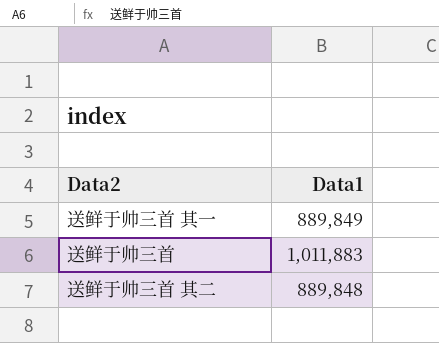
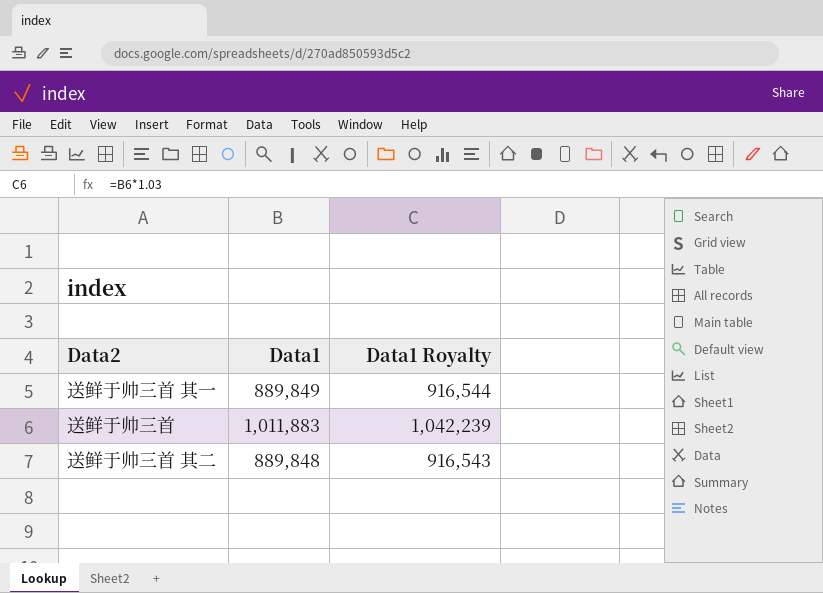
column Data1 Royalty | formula: none -> [Data1] * 1.03

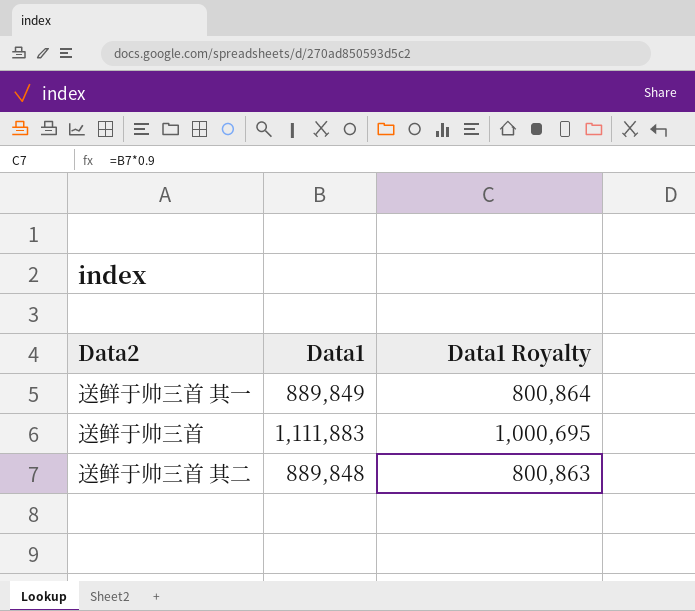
column Data1 Royalty | formula: [Data1] * 1.03 -> [Data1] * 0.9
送鲜于帅三首 | Data1: 1,011,883 -> 1,111,883

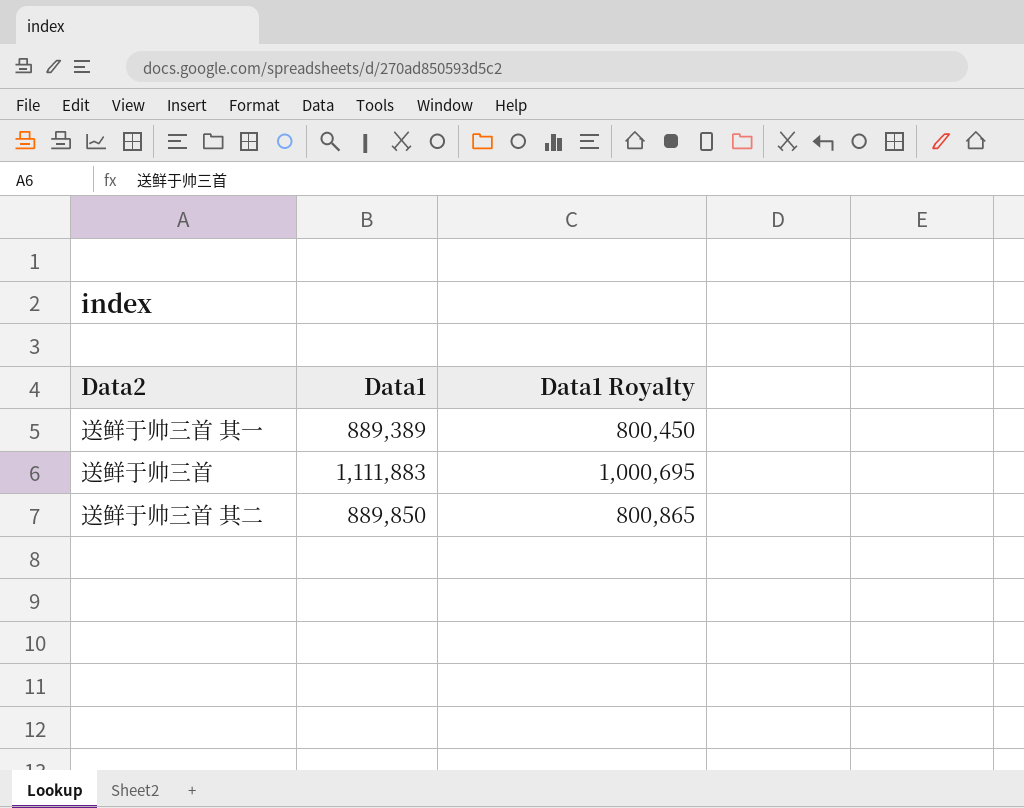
送鲜于帅三首 其一 | Data1: 889,849 -> 889,389
送鲜于帅三首 其一 | Data1 Royalty: 800,864 -> 800,450
送鲜于帅三首 其二 | Data1: 889,848 -> 889,850
送鲜于帅三首 其二 | Data1 Royalty: 800,863 -> 800,865

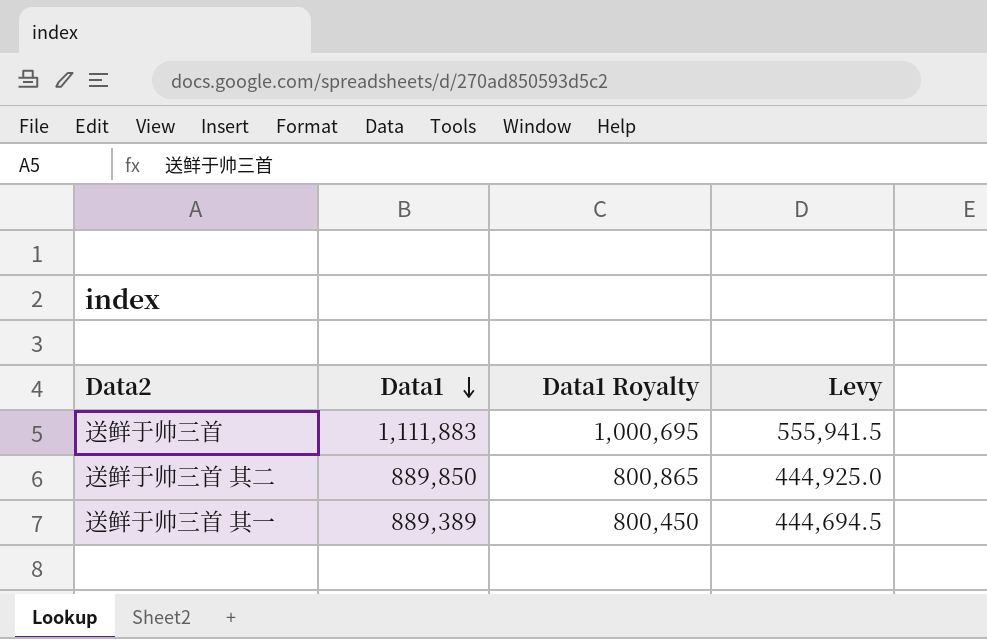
row order: none -> Data1 descending
column Levy | formula: none -> [Data1] * 0.5

